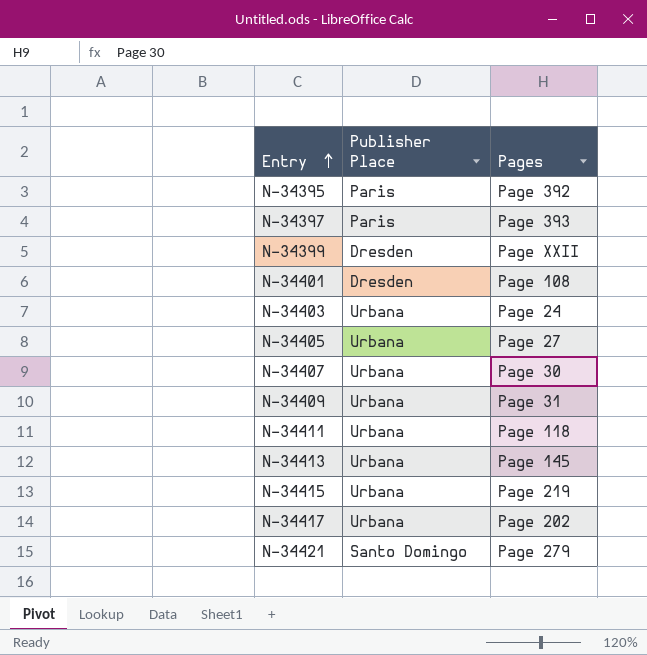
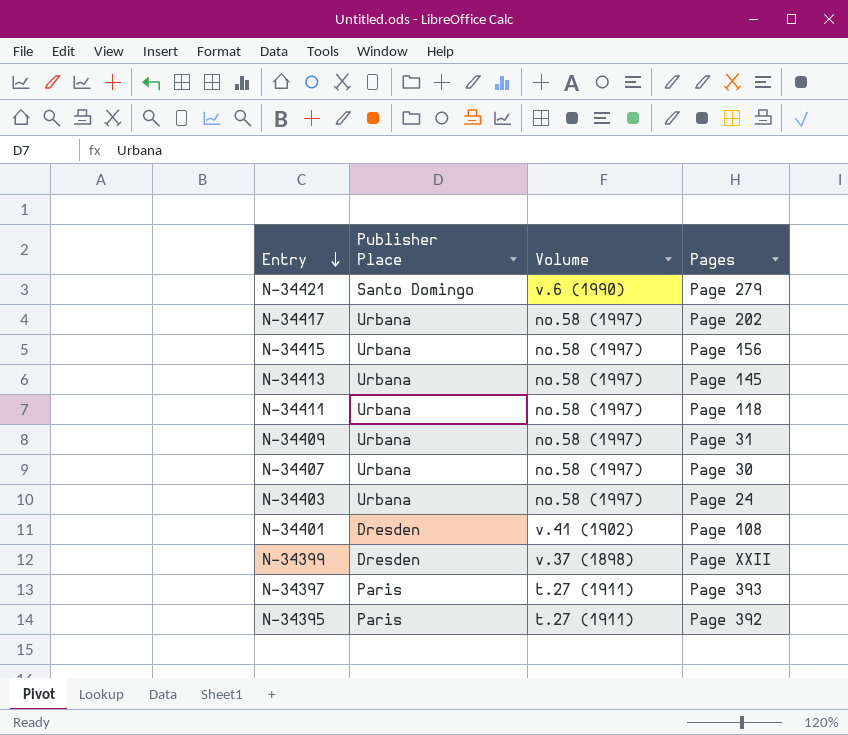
row order: Entry ascending -> Entry descending
column Volume | position: none -> 3
row N-34405: Urbana | Page 27 -> none
N-34415 | Pages: Page 219 -> Page 156

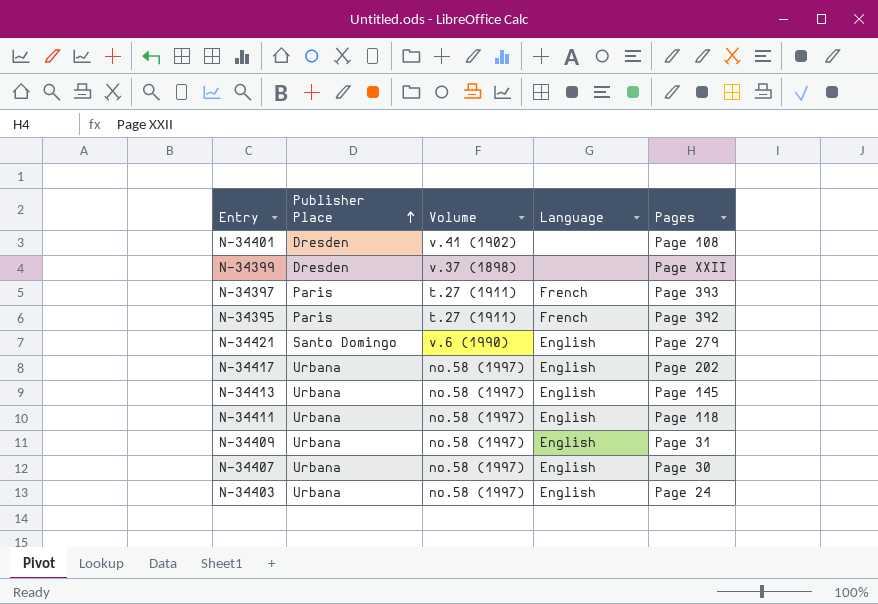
row order: Entry descending -> Publisher Place ascending
column Language | position: none -> 4
row N-34415: Urbana | no.58 (1997) | Page 156 -> none

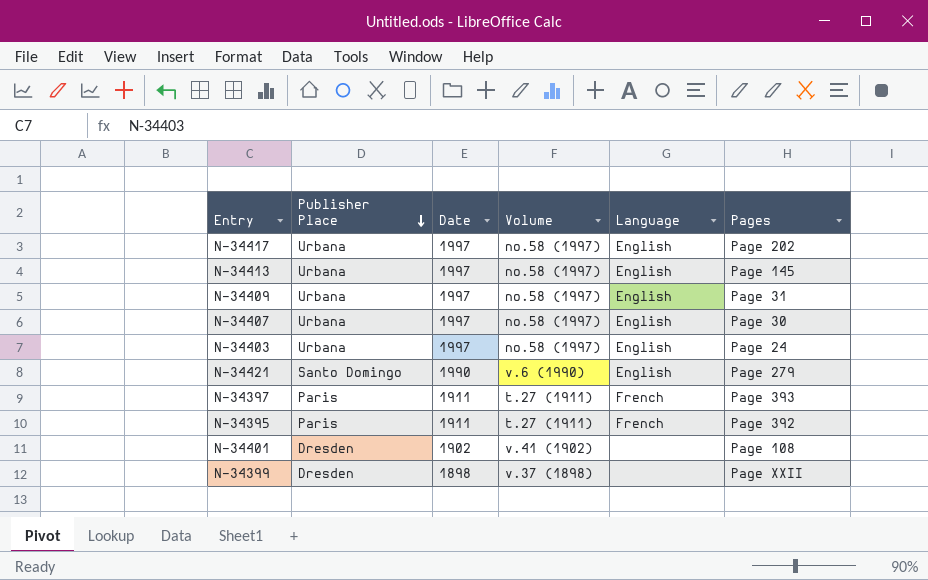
row order: Publisher Place ascending -> Publisher Place descending
column Date | position: none -> 3
row N-34411: Urbana | no.58 (1997) | English | Page 118 -> none

